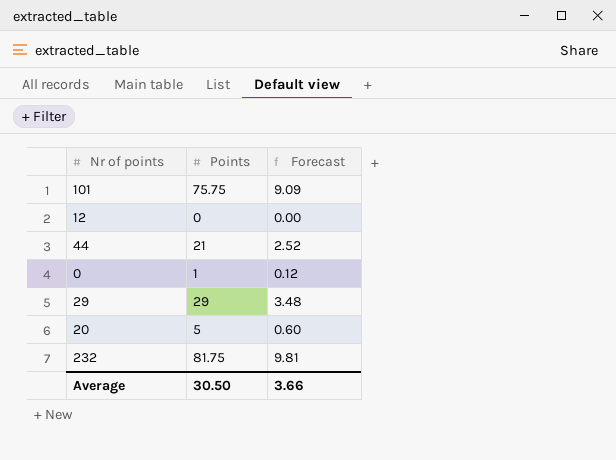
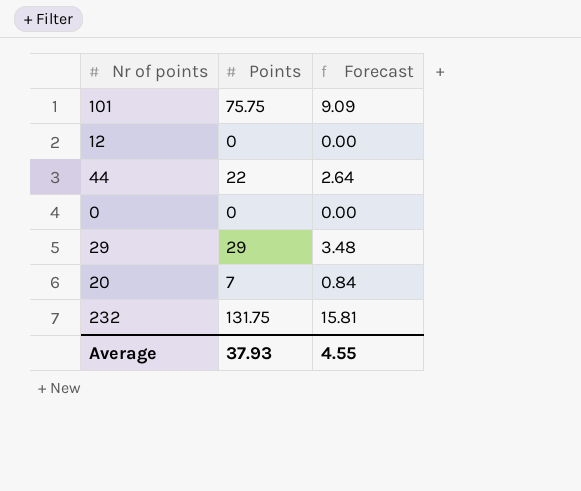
44 | Points: 21 -> 22
44 | Forecast: 2.52 -> 2.64
0 | Points: 1 -> 0
0 | Forecast: 0.12 -> 0.00
20 | Points: 5 -> 7
20 | Forecast: 0.60 -> 0.84
232 | Points: 81.75 -> 131.75
232 | Forecast: 9.81 -> 15.81
Average | Points: 30.50 -> 37.93
Average | Forecast: 3.66 -> 4.55

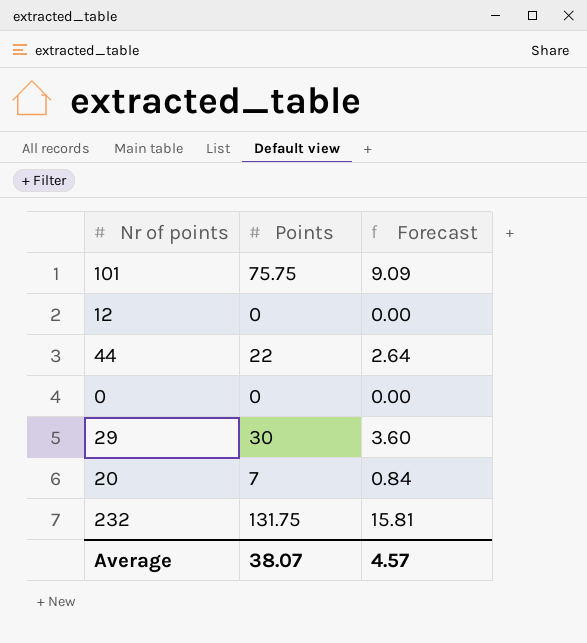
29 | Points: 29 -> 30
29 | Forecast: 3.48 -> 3.60
Average | Points: 37.93 -> 38.07
Average | Forecast: 4.55 -> 4.57

